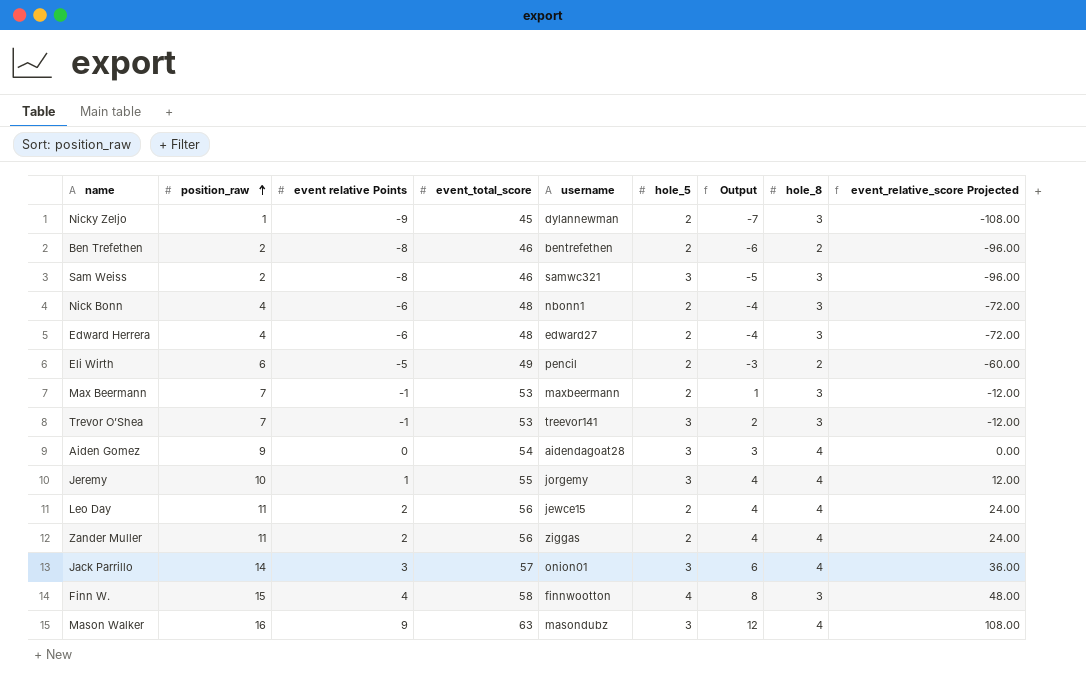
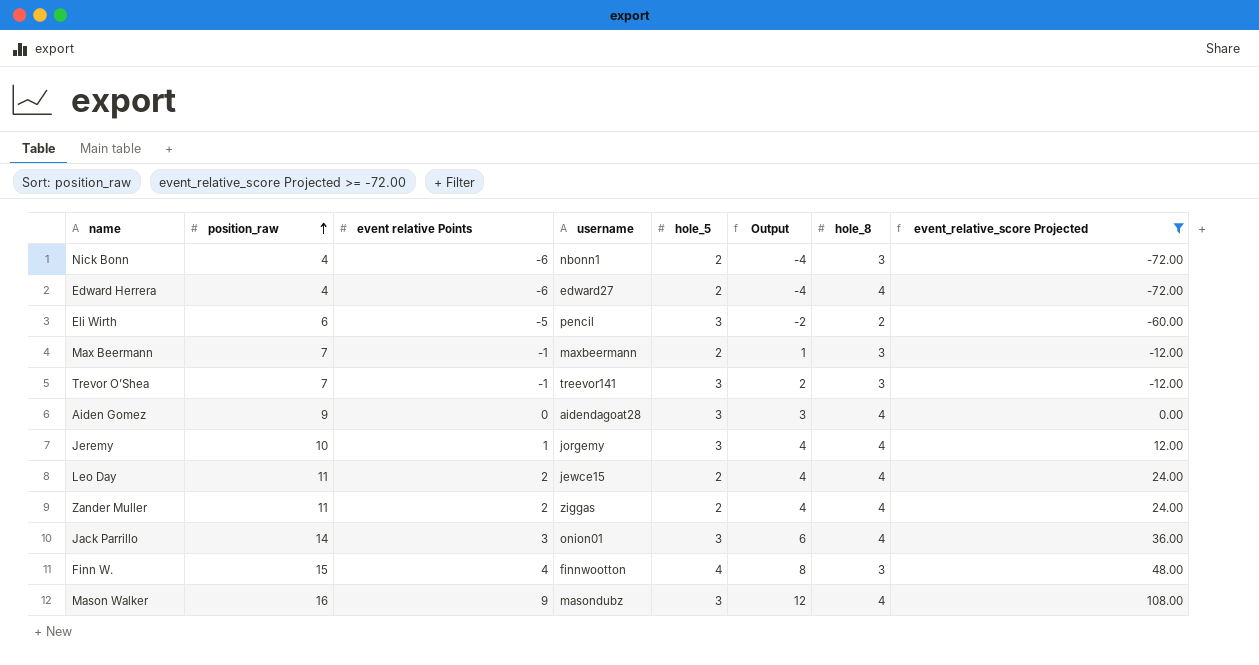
filter: none -> event_relative_score Projected >= -72.00
column event_total_score | position: 4 -> none
Edward Herrera | hole_8: 3 -> 4
Eli Wirth | hole_5: 2 -> 3
Eli Wirth | Output: -3 -> -2

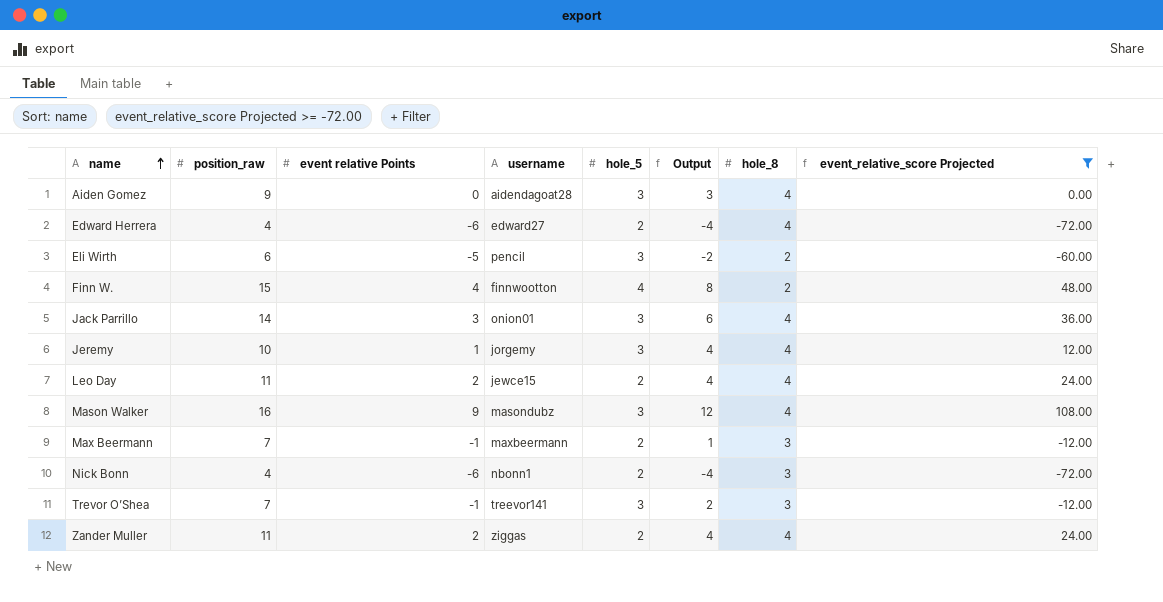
row order: position_raw ascending -> name ascending
Finn W. | hole_8: 3 -> 2

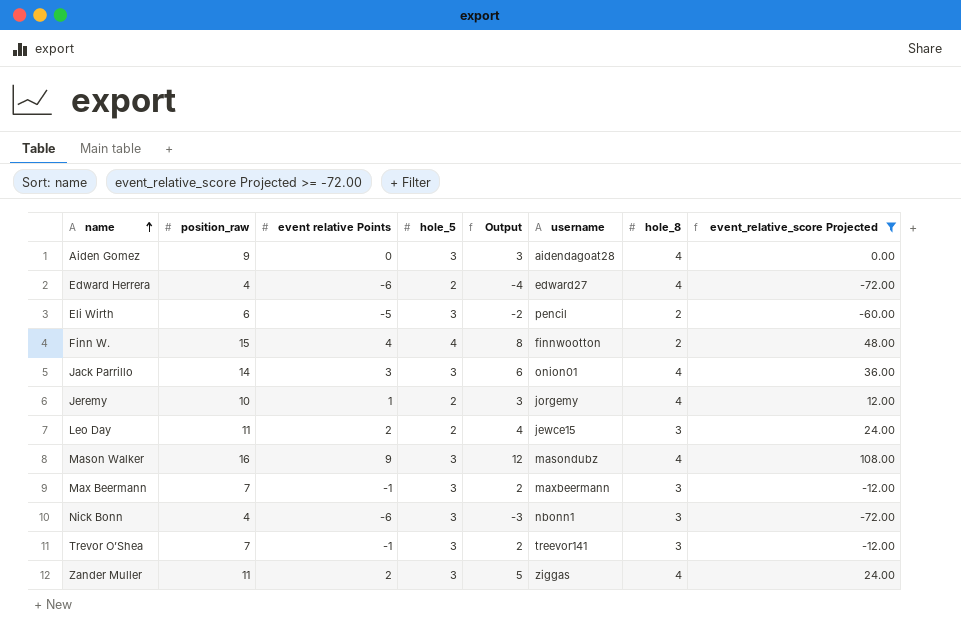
column username | position: 4 -> 6
Jeremy | hole_5: 3 -> 2
Jeremy | Output: 4 -> 3
Leo Day | hole_8: 4 -> 3
Max Beermann | hole_5: 2 -> 3
Max Beermann | Output: 1 -> 2
Nick Bonn | hole_5: 2 -> 3
Nick Bonn | Output: -4 -> -3
Zander Muller | hole_5: 2 -> 3
Zander Muller | Output: 4 -> 5

